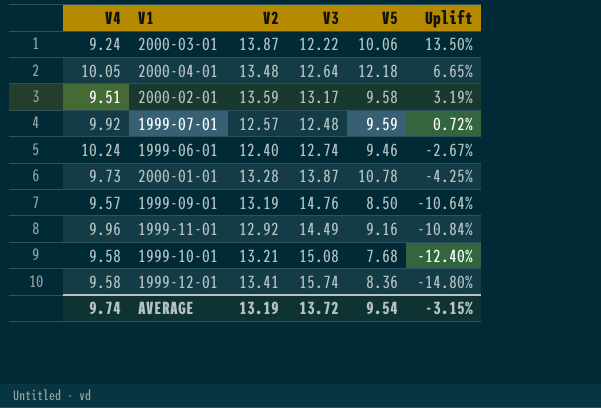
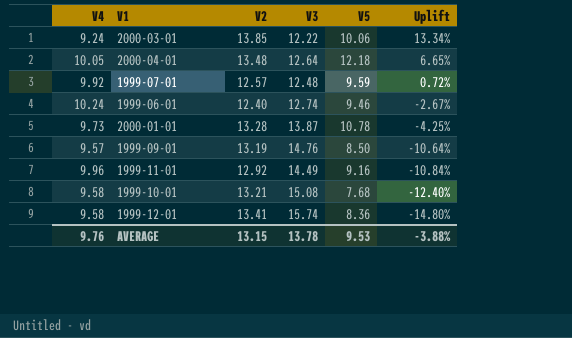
row 2000-02-01: 9.51 | 13.59 | 13.17 | 9.58 | 3.19% -> none
2000-03-01 | V2: 13.87 -> 13.85
2000-03-01 | Uplift: 13.50% -> 13.34%
AVERAGE | V4: 9.74 -> 9.76
AVERAGE | V2: 13.19 -> 13.15
AVERAGE | V3: 13.72 -> 13.78
AVERAGE | V5: 9.54 -> 9.53
AVERAGE | Uplift: -3.15% -> -3.88%

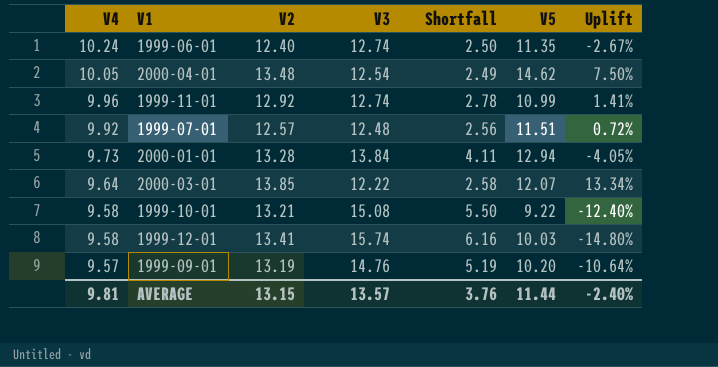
row order: Uplift descending -> V4 descending
column Shortfall | formula: none -> [V3] - [V4]
1999-06-01 | V5: 9.46 -> 11.35
2000-04-01 | V3: 12.64 -> 12.54
2000-04-01 | V5: 12.18 -> 14.62
2000-04-01 | Uplift: 6.65% -> 7.50%
1999-11-01 | V3: 14.49 -> 12.74
1999-11-01 | V5: 9.16 -> 10.99
1999-11-01 | Uplift: -10.84% -> 1.41%
1999-07-01 | V5: 9.59 -> 11.51
2000-01-01 | V3: 13.87 -> 13.84
2000-01-01 | V5: 10.78 -> 12.94
2000-01-01 | Uplift: -4.25% -> -4.05%
2000-03-01 | V4: 9.24 -> 9.64
2000-03-01 | V5: 10.06 -> 12.07
1999-10-01 | V5: 7.68 -> 9.22
1999-12-01 | V5: 8.36 -> 10.03
1999-09-01 | V5: 8.50 -> 10.20
AVERAGE | V4: 9.76 -> 9.81
AVERAGE | V3: 13.78 -> 13.57
AVERAGE | V5: 9.53 -> 11.44
AVERAGE | Uplift: -3.88% -> -2.40%

